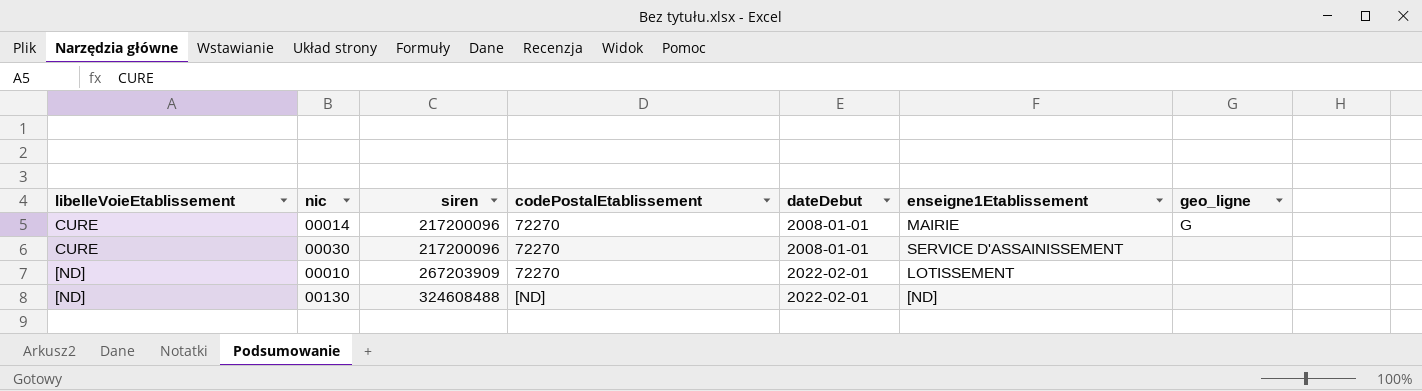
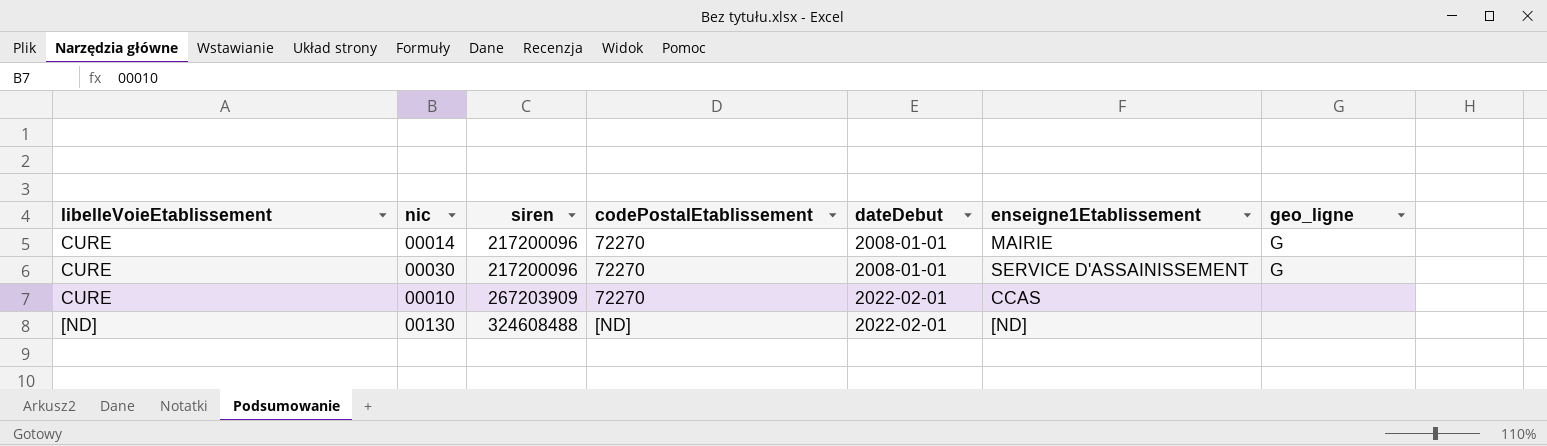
00030 | geo_ligne: none -> G
00010 | libelleVoieEtablissement: [ND] -> CURE
00010 | enseigne1Etablissement: LOTISSEMENT -> CCAS

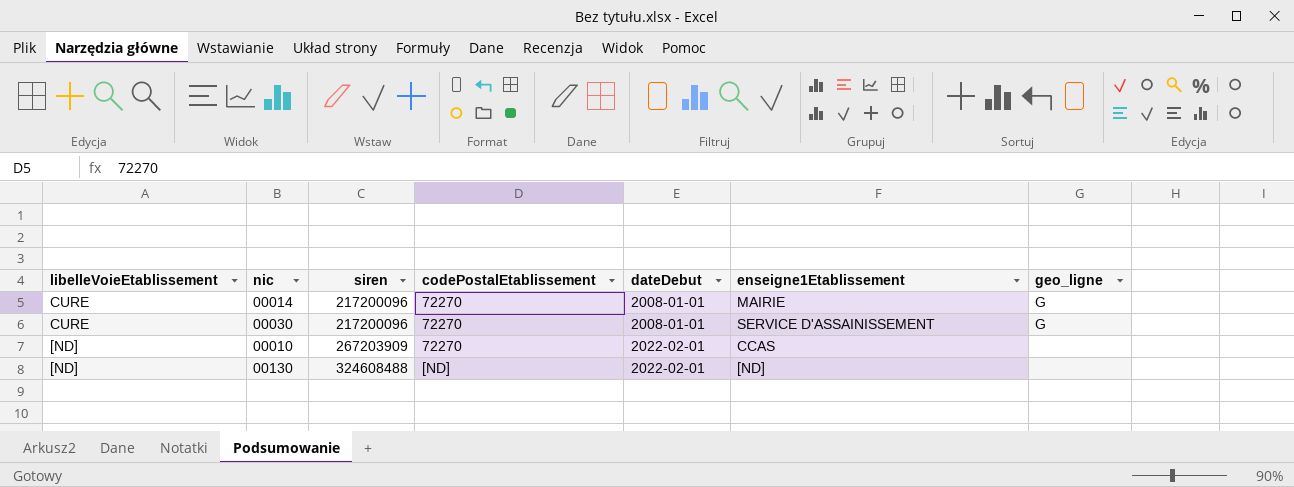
00010 | libelleVoieEtablissement: CURE -> [ND]

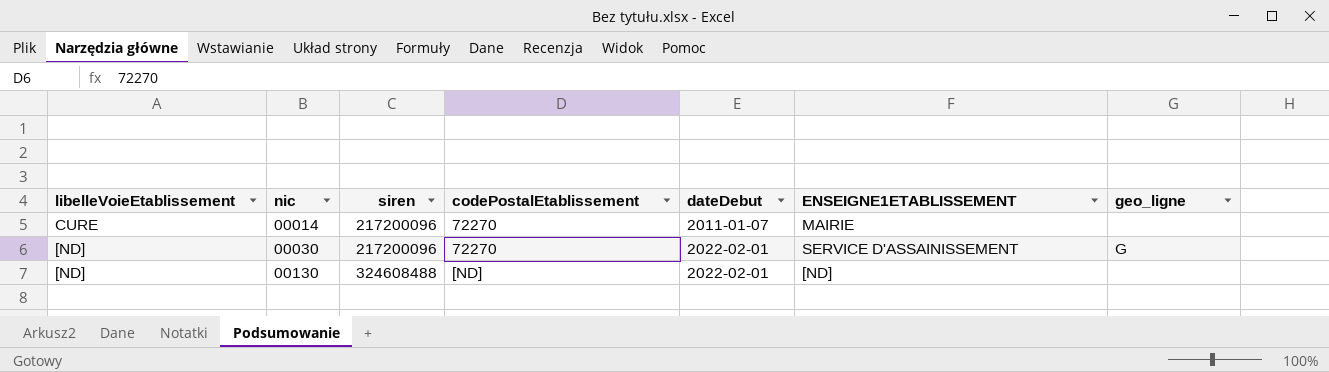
column name: enseigne1Etablissement -> ENSEIGNE1ETABLISSEMENT
row 00010: [ND] | 267203909 | 72270 | 2022-02-01 | CCAS | none -> none
00014 | dateDebut: 2008-01-01 -> 2011-01-07
00014 | geo_ligne: G -> none
00030 | libelleVoieEtablissement: CURE -> [ND]
00030 | dateDebut: 2008-01-01 -> 2022-02-01

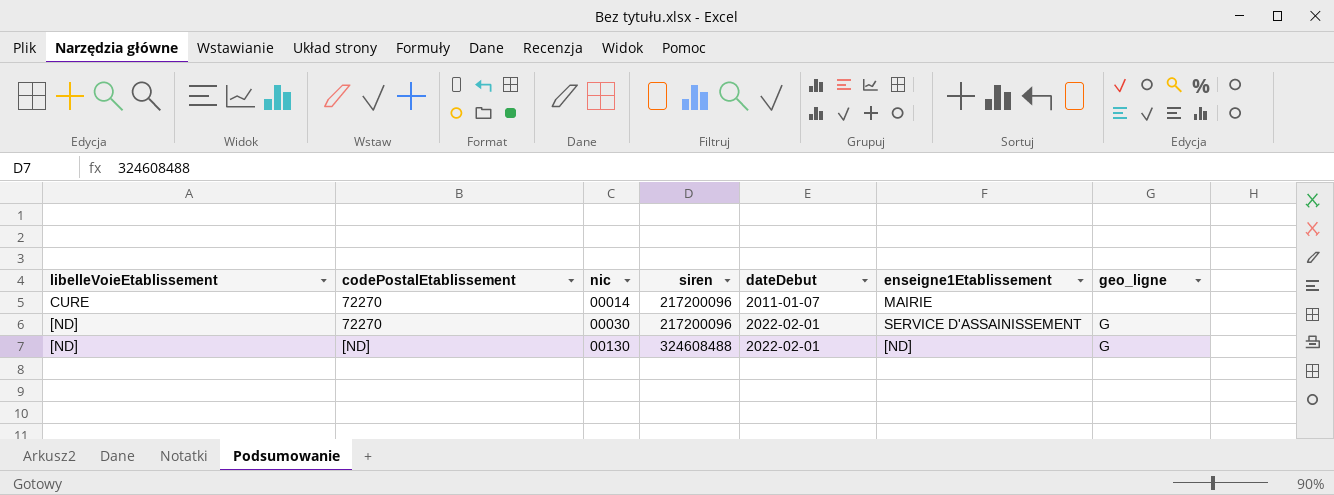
column codePostalEtablissement | position: 4 -> 2
column name: ENSEIGNE1ETABLISSEMENT -> enseigne1Etablissement
00130 | geo_ligne: none -> G

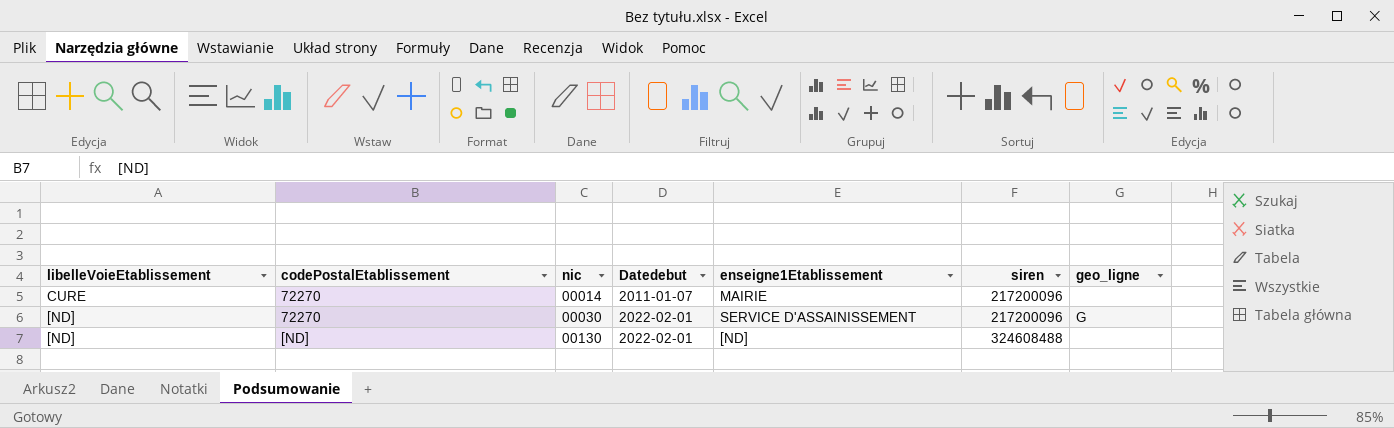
column name: dateDebut -> Datedebut
column siren | position: 4 -> 6
00130 | geo_ligne: G -> none

